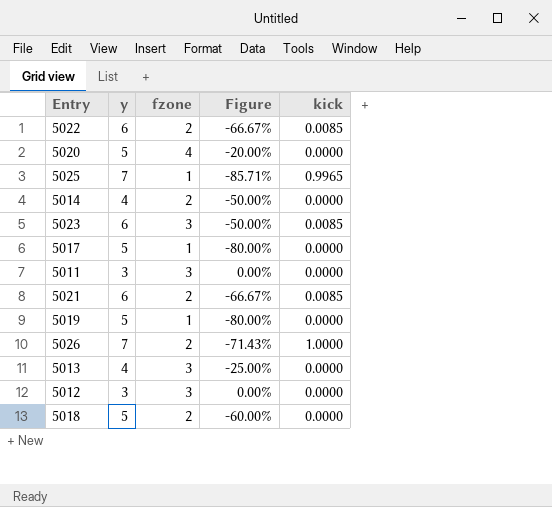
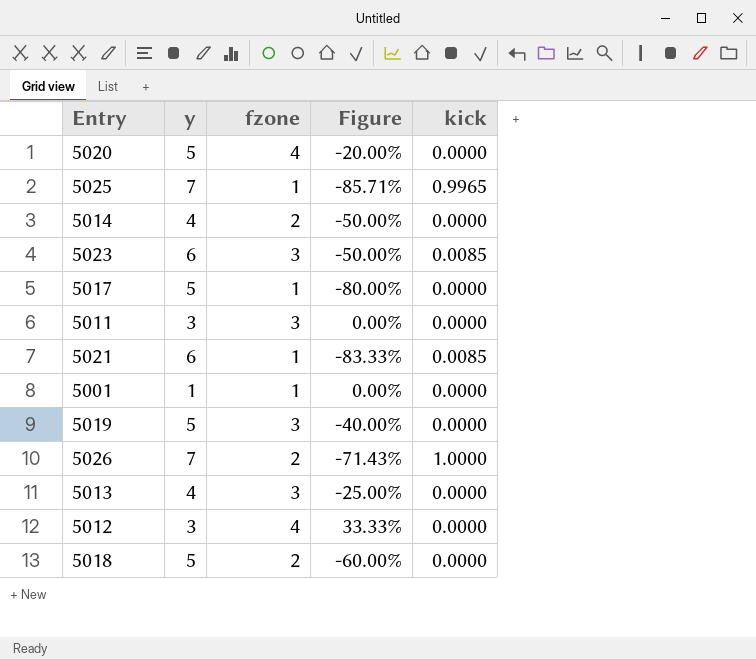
row 5022: 6 | 2 | -66.67% | 0.0085 -> none
5021 | fzone: 2 -> 1
5021 | Figure: -66.67% -> -83.33%
row 5001: none -> 1 | 1 | 0.00% | 0.0000
5019 | fzone: 1 -> 3
5019 | Figure: -80.00% -> -40.00%
5012 | fzone: 3 -> 4
5012 | Figure: 0.00% -> 33.33%

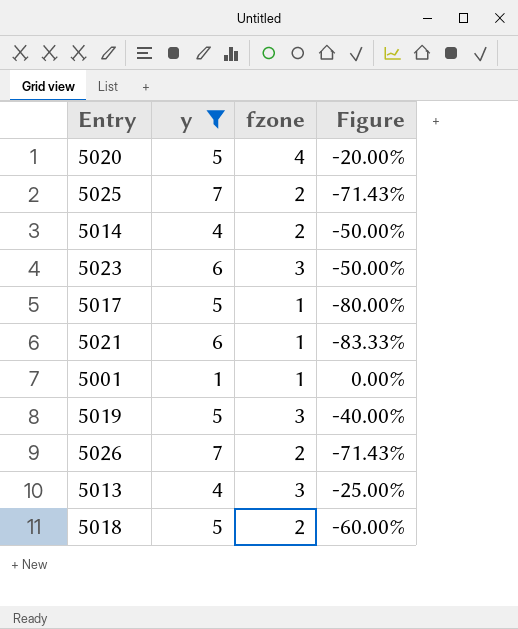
filter: none -> y != 3
column kick | position: 5 -> none
5025 | fzone: 1 -> 2
5025 | Figure: -85.71% -> -71.43%

